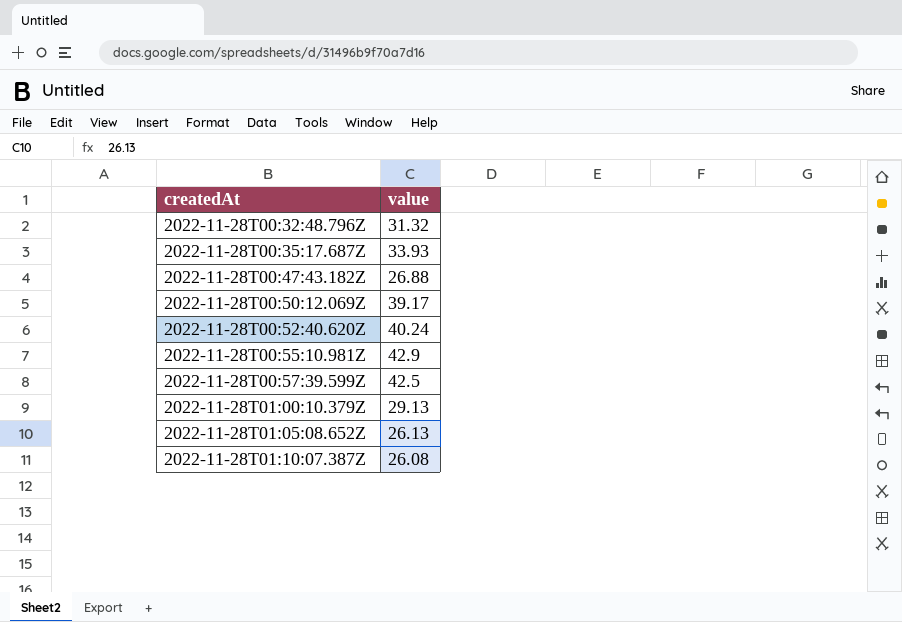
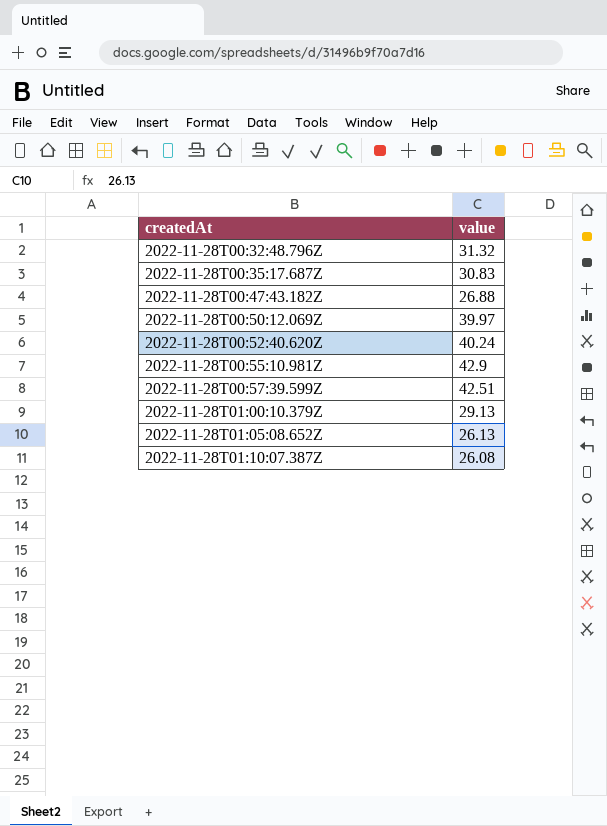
2022-11-28T00:35:17.687Z | value: 33.93 -> 30.83
2022-11-28T00:50:12.069Z | value: 39.17 -> 39.97
2022-11-28T00:57:39.599Z | value: 42.5 -> 42.51

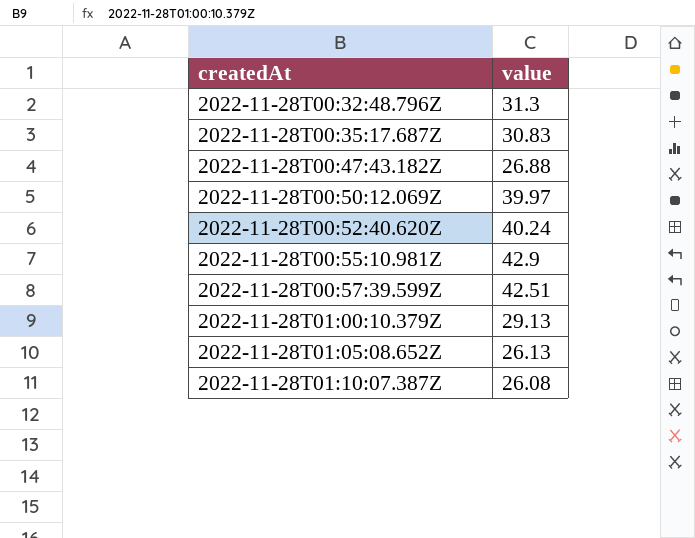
2022-11-28T00:32:48.796Z | value: 31.32 -> 31.3

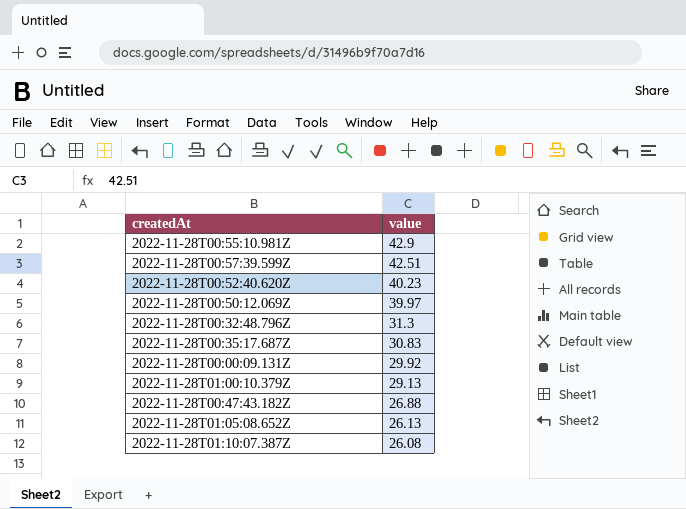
row order: createdAt ascending -> value descending
2022-11-28T00:52:40.620Z | value: 40.24 -> 40.23
row 2022-11-28T00:00:09.131Z: none -> 29.92

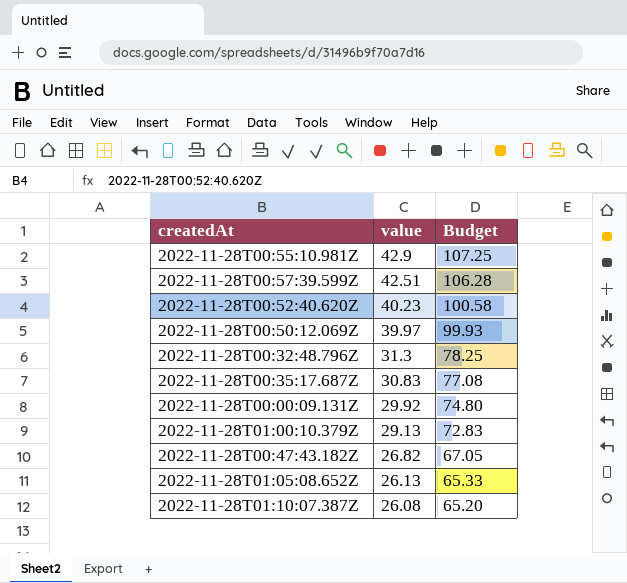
column Budget | formula: none -> [value] * 2.5
2022-11-28T00:47:43.182Z | value: 26.88 -> 26.82

